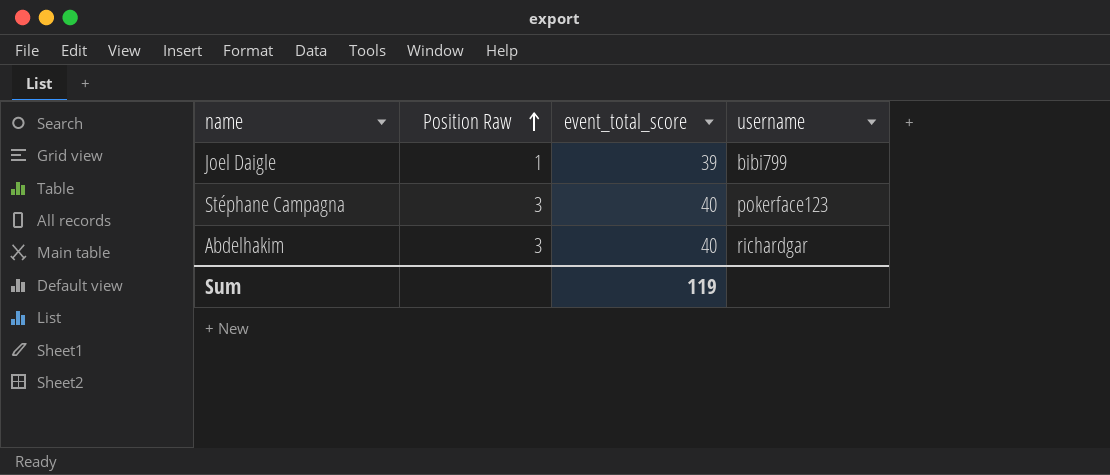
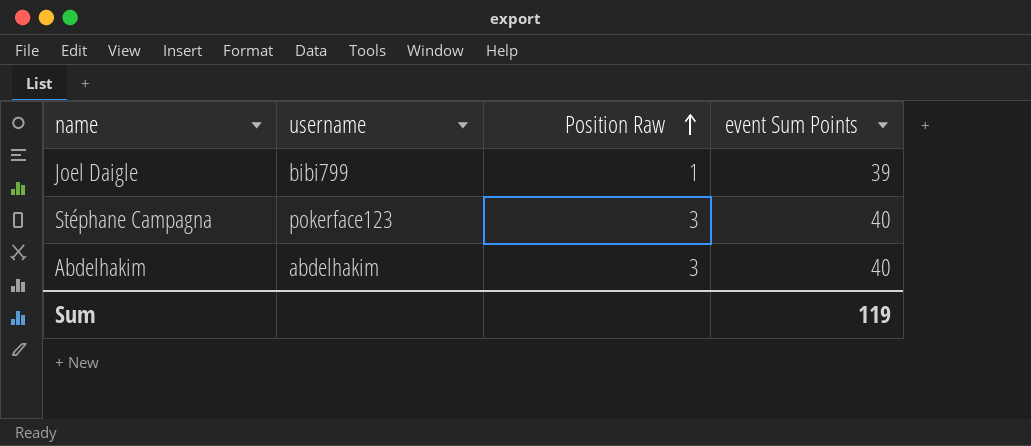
column username | position: 4 -> 2
column name: event_total_score -> event Sum Points
Abdelhakim | username: richardgar -> abdelhakim

